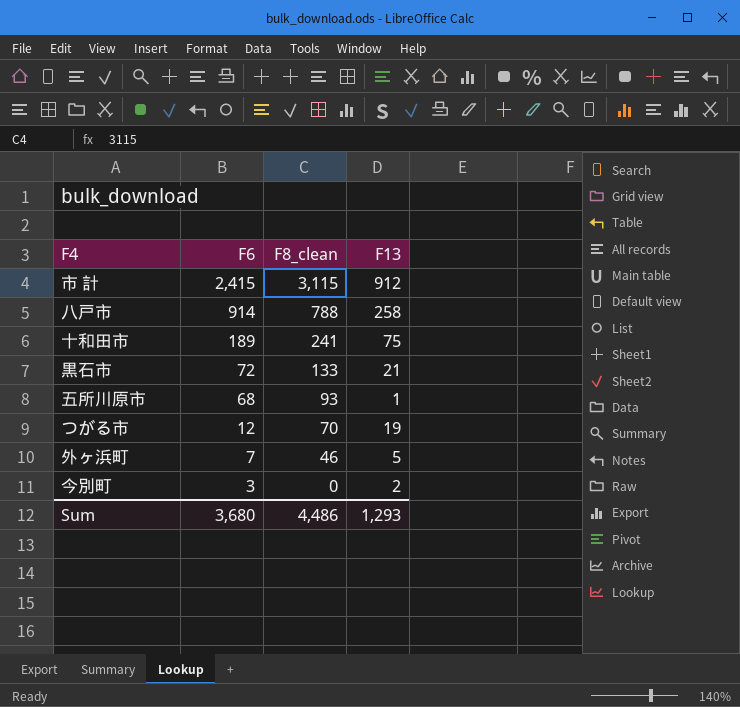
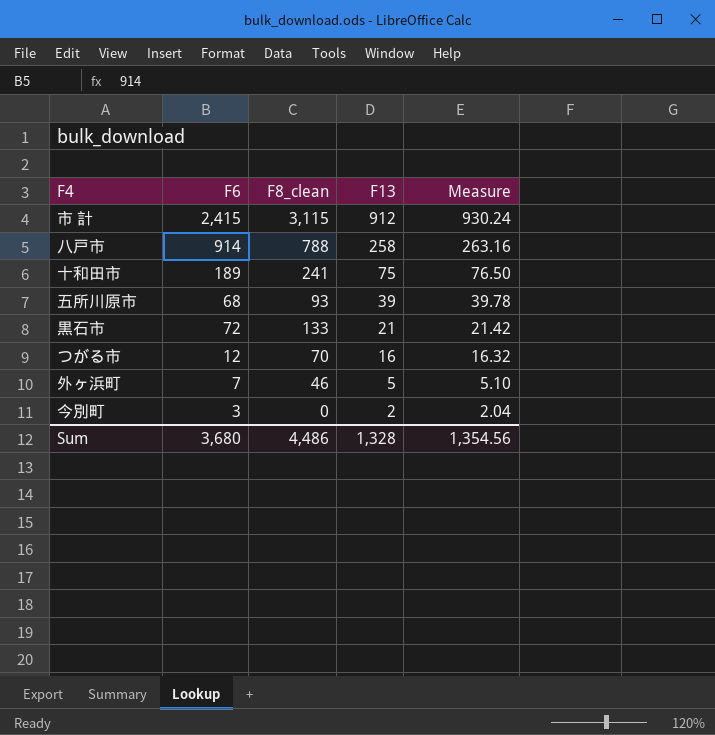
row order: F6 descending -> F13 descending
column Measure | formula: none -> [F13] * 1.02
五所川原市 | F13: 1 -> 39
つがる市 | F13: 19 -> 16
Sum | F13: 1,293 -> 1,328

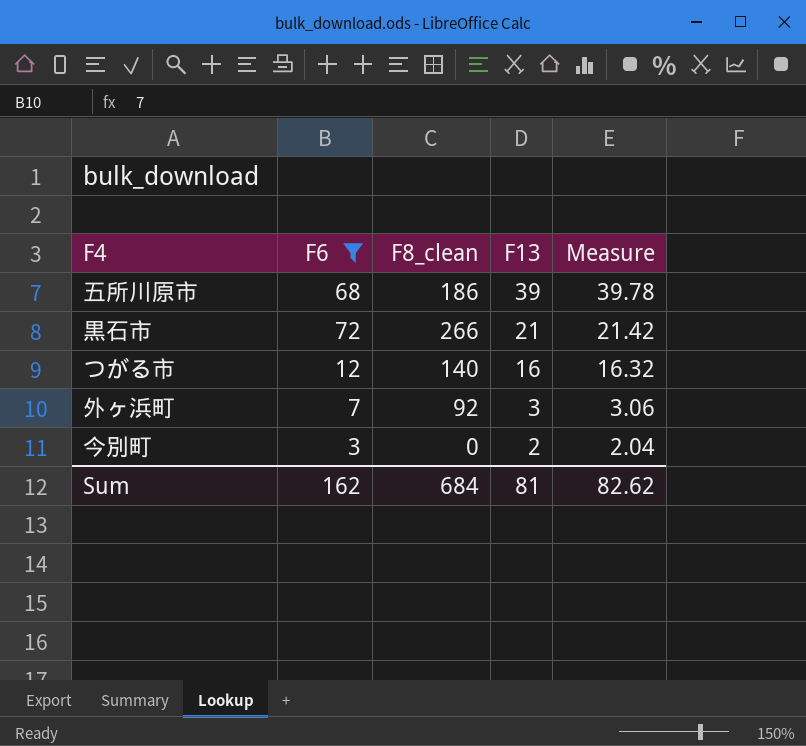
filter: none -> F6 <= 72
五所川原市 | F8_clean: 93 -> 186
黒石市 | F8_clean: 133 -> 266
つがる市 | F8_clean: 70 -> 140
外ヶ浜町 | F8_clean: 46 -> 92
外ヶ浜町 | F13: 5 -> 3
外ヶ浜町 | Measure: 5.10 -> 3.06
Sum | F6: 3,680 -> 162
Sum | F8_clean: 4,486 -> 684
Sum | F13: 1,328 -> 81
Sum | Measure: 1,354.56 -> 82.62

